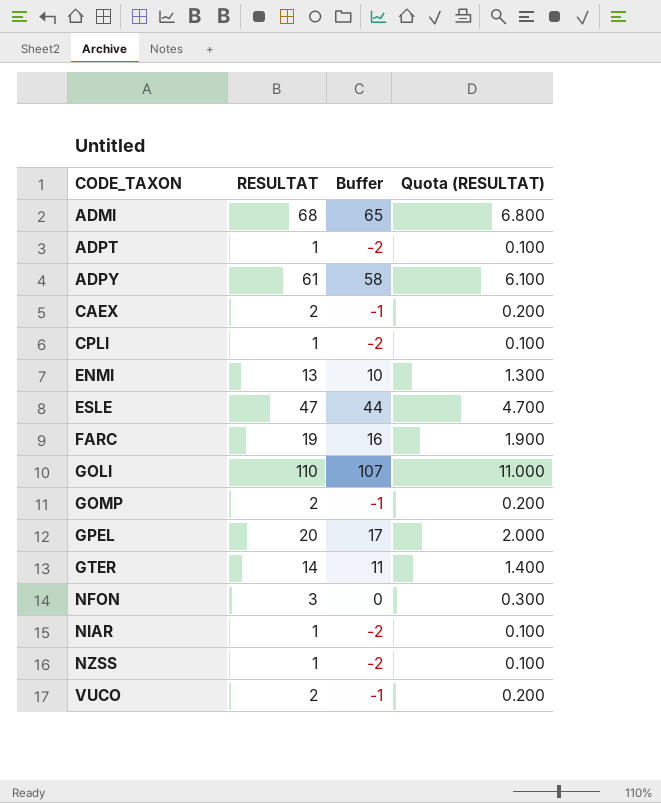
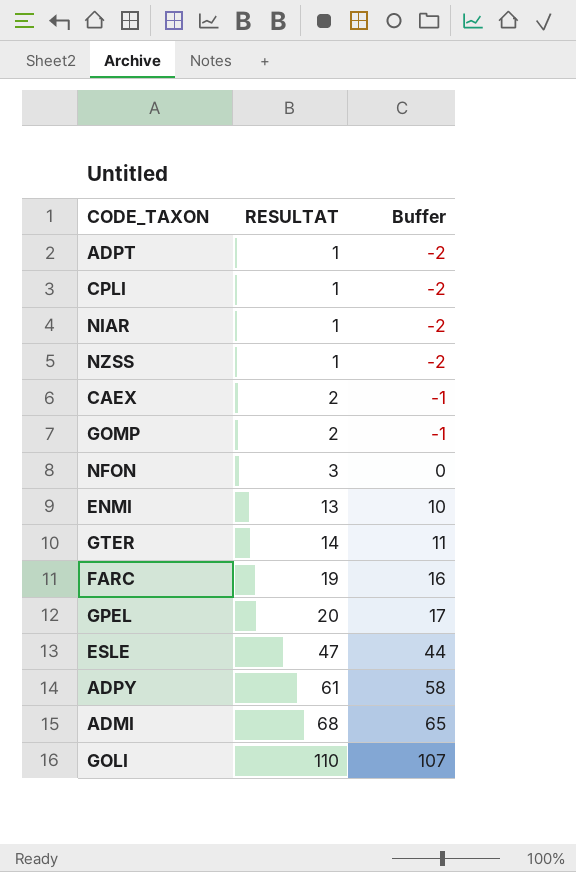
row order: CODE_TAXON ascending -> RESULTAT ascending
column Quota (RESULTAT) | formula: [RESULTAT] * 0.1 -> none
row VUCO: 2 | -1 | 0.200 -> none

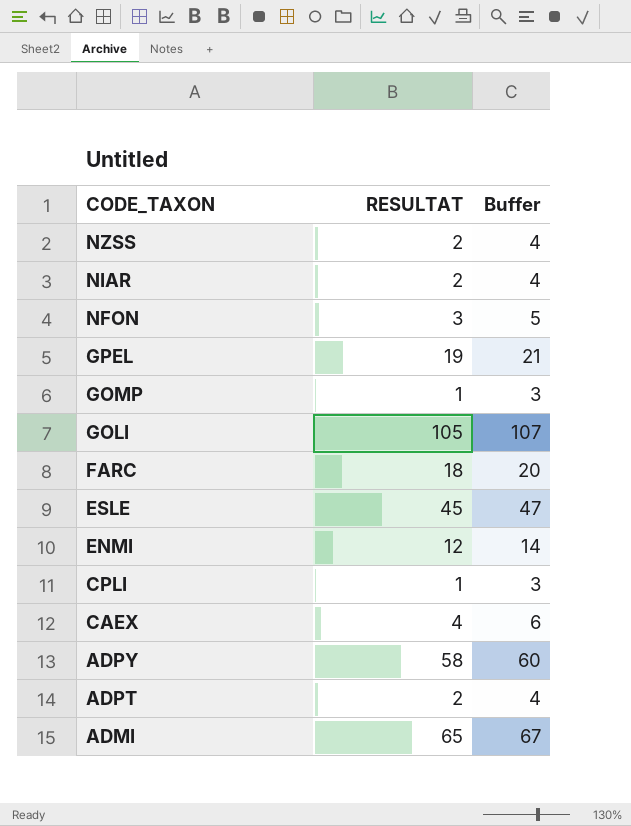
row order: RESULTAT ascending -> CODE_TAXON descending
column Buffer | formula: [RESULTAT] - 3 -> [RESULTAT] + 2
row GTER: 14 | 11 -> none
NZSS | RESULTAT: 1 -> 2
NIAR | RESULTAT: 1 -> 2
GPEL | RESULTAT: 20 -> 19
GOMP | RESULTAT: 2 -> 1
GOLI | RESULTAT: 110 -> 105
FARC | RESULTAT: 19 -> 18
ESLE | RESULTAT: 47 -> 45
ENMI | RESULTAT: 13 -> 12
CAEX | RESULTAT: 2 -> 4
ADPY | RESULTAT: 61 -> 58
ADPT | RESULTAT: 1 -> 2
ADMI | RESULTAT: 68 -> 65

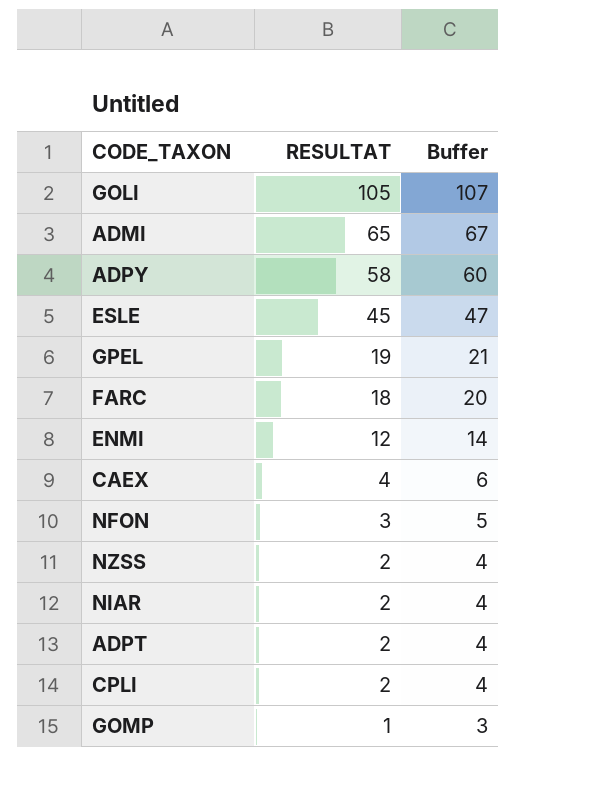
row order: CODE_TAXON descending -> RESULTAT descending
CPLI | RESULTAT: 1 -> 2
CPLI | Buffer: 3 -> 4

